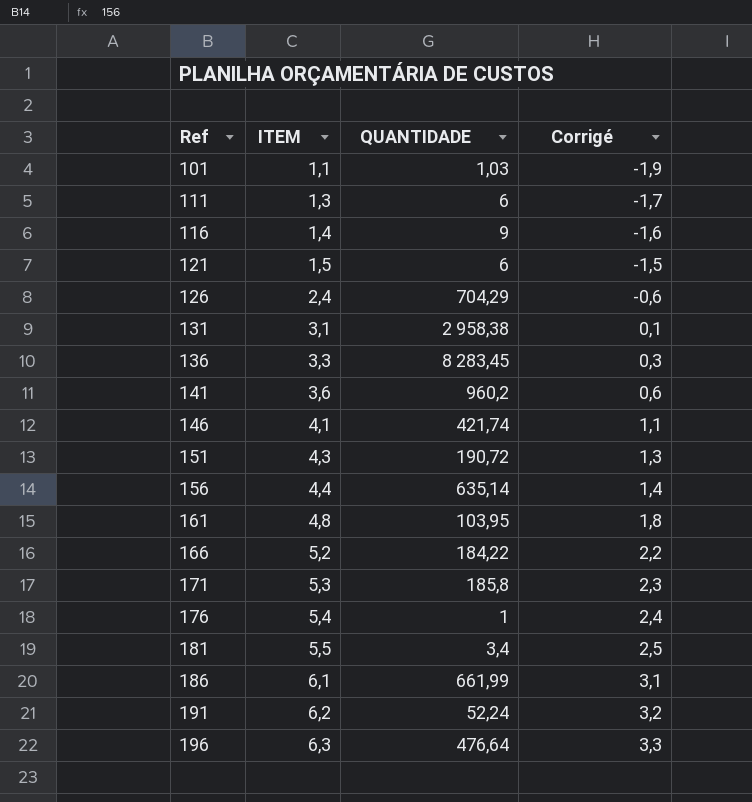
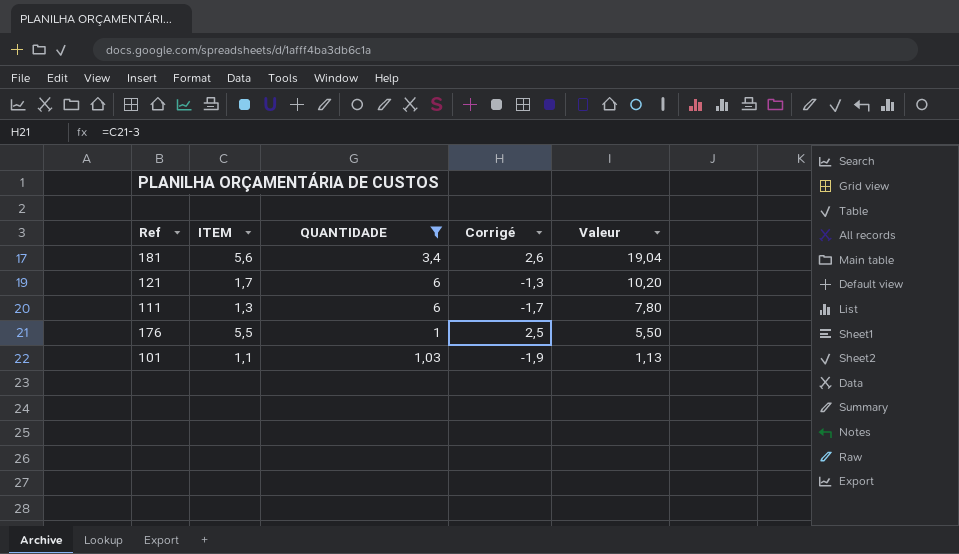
filter: none -> QUANTIDADE <= 6
row order: Ref ascending -> Valeur descending
column Valeur | formula: none -> [ITEM] * [QUANTIDADE]
181 | ITEM: 5,5 -> 5,6
181 | Corrigé: 2,5 -> 2,6
121 | ITEM: 1,5 -> 1,7
121 | Corrigé: -1,5 -> -1,3
176 | ITEM: 5,4 -> 5,5
176 | Corrigé: 2,4 -> 2,5

